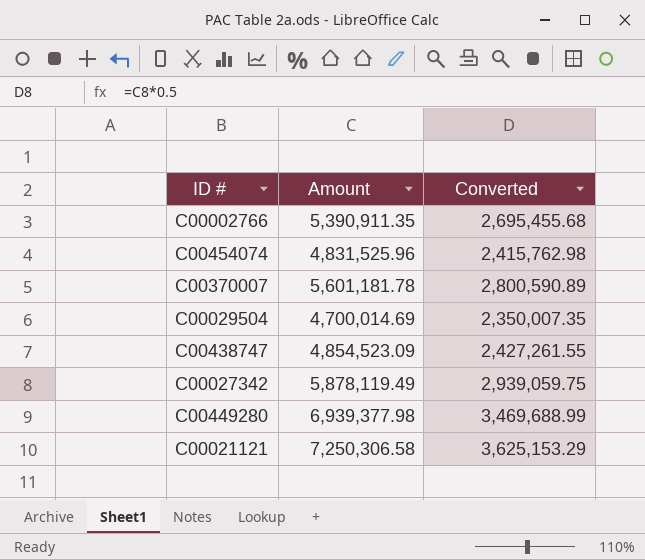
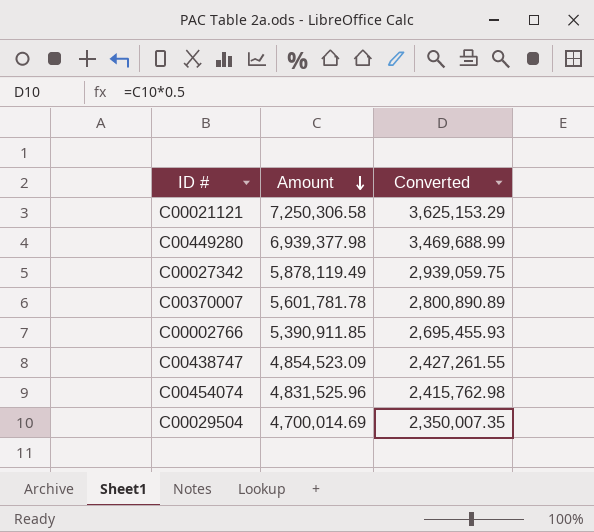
row order: none -> Amount descending
C00370007 | Amount: 5,601,181.78 -> 5,601,781.78
C00370007 | Converted: 2,800,590.89 -> 2,800,890.89
C00002766 | Amount: 5,390,911.35 -> 5,390,911.85
C00002766 | Converted: 2,695,455.68 -> 2,695,455.93

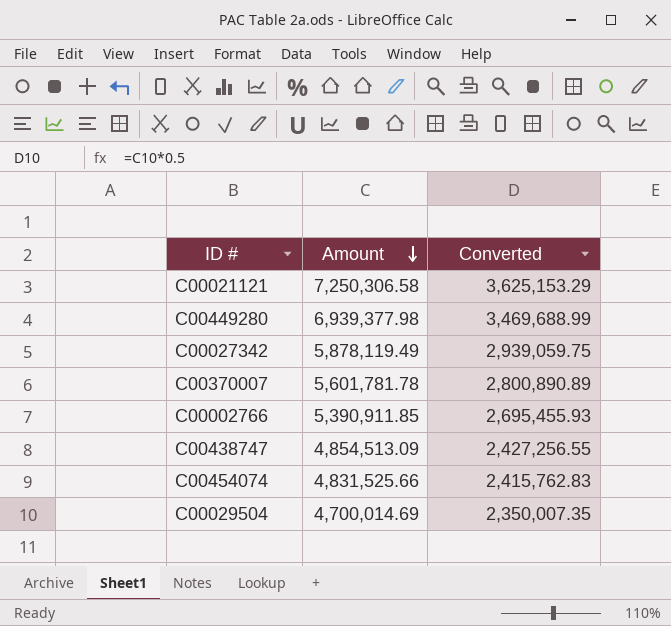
C00438747 | Amount: 4,854,523.09 -> 4,854,513.09
C00438747 | Converted: 2,427,261.55 -> 2,427,256.55
C00454074 | Amount: 4,831,525.96 -> 4,831,525.66
C00454074 | Converted: 2,415,762.98 -> 2,415,762.83

